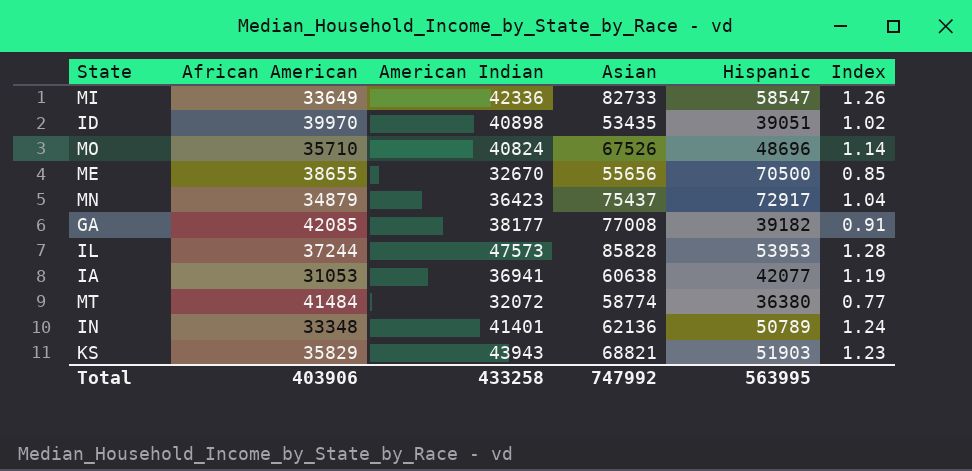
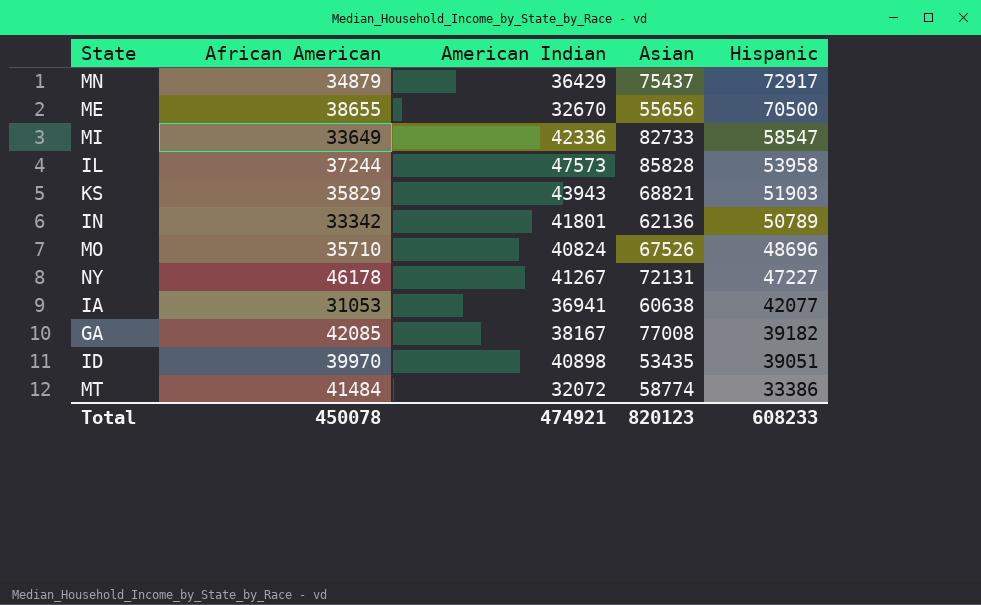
row order: none -> Hispanic descending
column Index | formula: [American Indian] / [African American] -> none
MN | American Indian: 36423 -> 36429
IL | Hispanic: 53953 -> 53958
IN | African American: 33348 -> 33342
IN | American Indian: 41401 -> 41801
row NY: none -> 46178 | 41267 | 72131 | 47227
GA | American Indian: 38177 -> 38167
MT | Hispanic: 36380 -> 33386
Total | African American: 403906 -> 450078
Total | American Indian: 433258 -> 474921
Total | Asian: 747992 -> 820123
Total | Hispanic: 563995 -> 608233

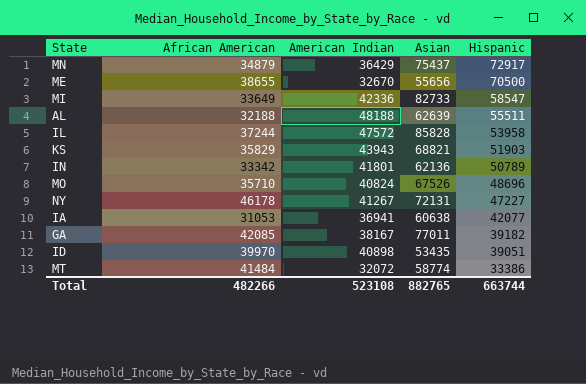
row AL: none -> 32188 | 48188 | 62639 | 55511
IL | American Indian: 47573 -> 47572
GA | Asian: 77008 -> 77011
Total | African American: 450078 -> 482266
Total | American Indian: 474921 -> 523108
Total | Asian: 820123 -> 882765
Total | Hispanic: 608233 -> 663744

